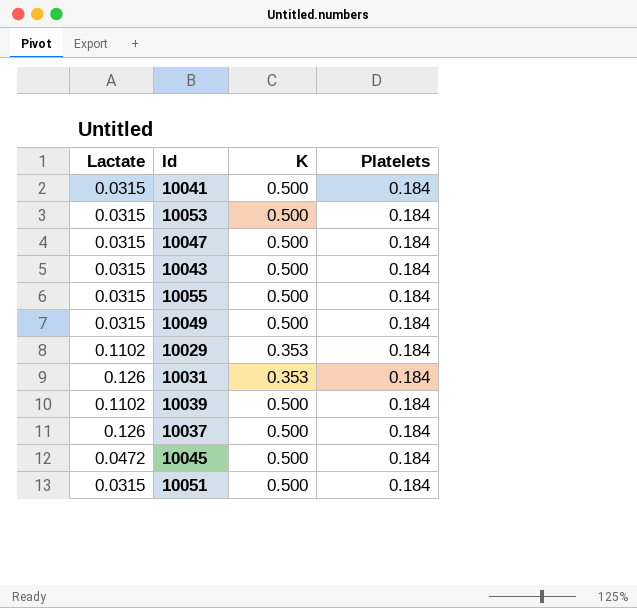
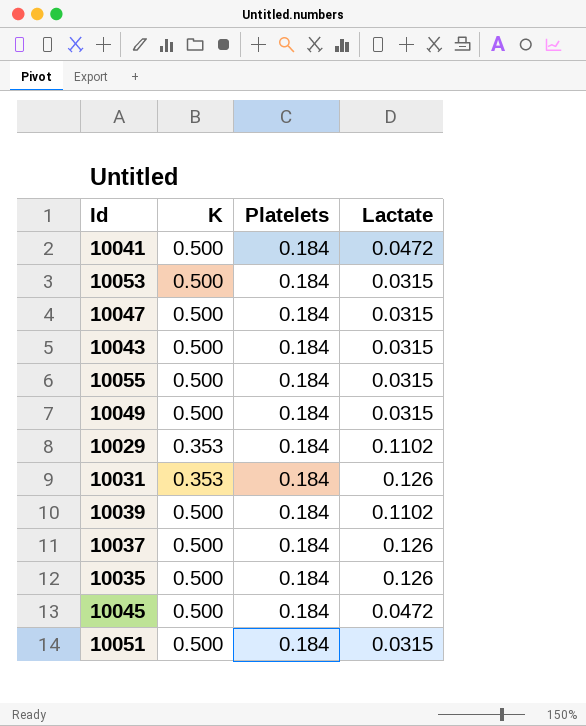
column Lactate | position: 1 -> 4
10041 | Lactate: 0.0315 -> 0.0472
row 10035: none -> 0.500 | 0.184 | 0.126

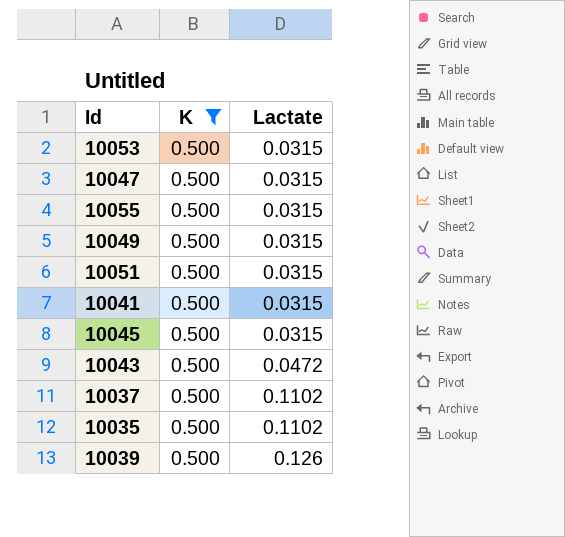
filter: none -> K = 0.500
row order: none -> Lactate ascending
column Platelets | position: 3 -> none
10041 | Lactate: 0.0472 -> 0.0315
10045 | Lactate: 0.0472 -> 0.0315
10043 | Lactate: 0.0315 -> 0.0472
10037 | Lactate: 0.126 -> 0.1102
10035 | Lactate: 0.126 -> 0.1102
10039 | Lactate: 0.1102 -> 0.126

